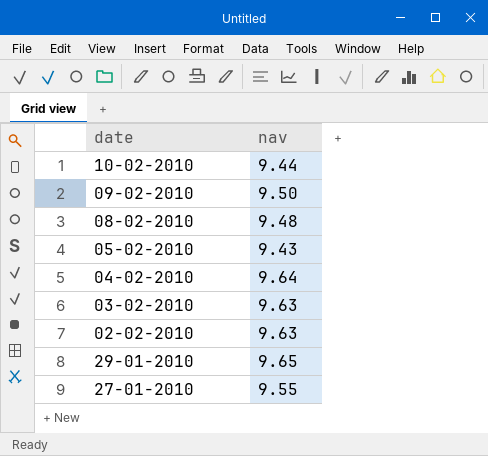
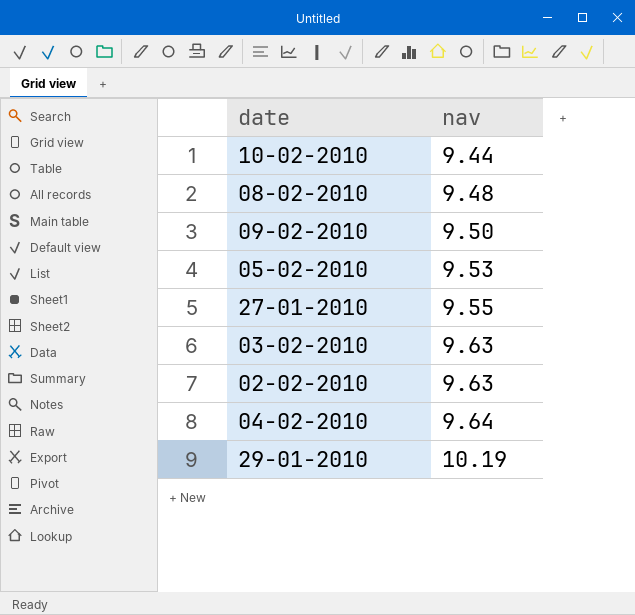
row order: date descending -> nav ascending
05-02-2010 | nav: 9.43 -> 9.53
29-01-2010 | nav: 9.65 -> 10.19

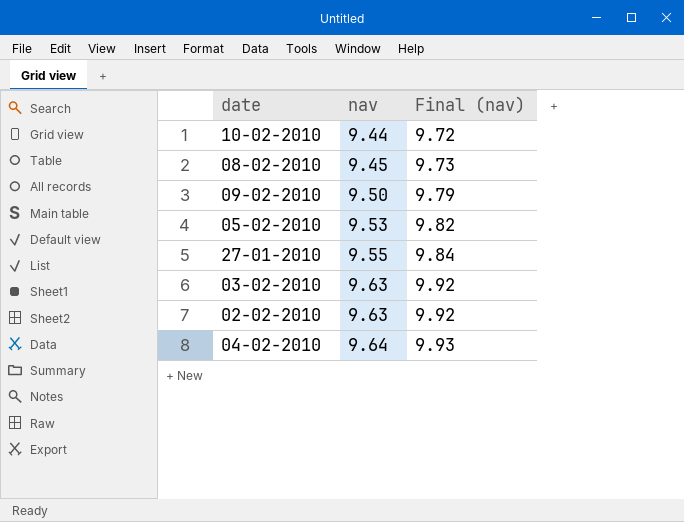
column Final (nav) | formula: none -> [nav] * 1.03
row 29-01-2010: 10.19 -> none
08-02-2010 | nav: 9.48 -> 9.45

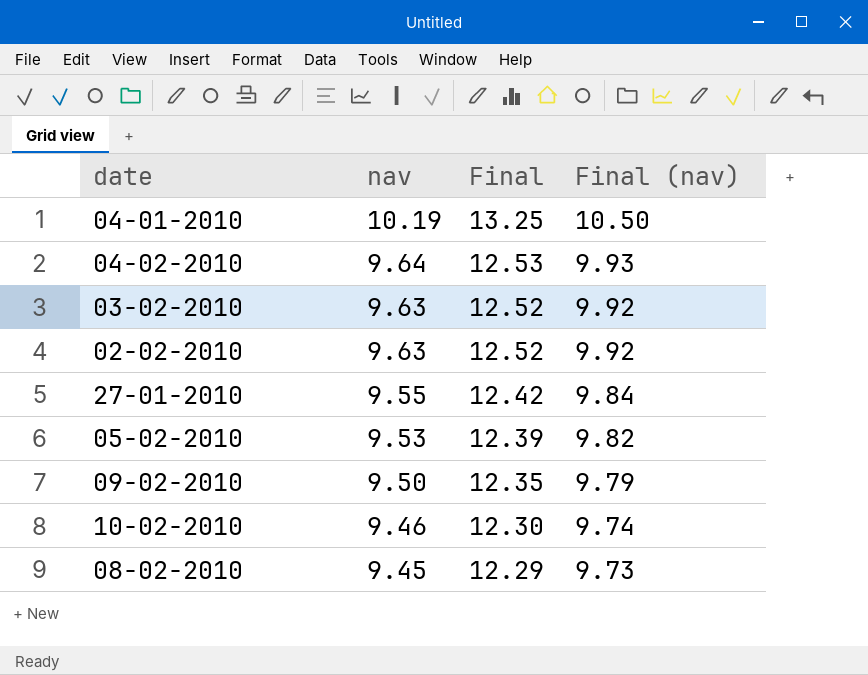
row order: nav ascending -> nav descending
column Final | formula: none -> [nav] * 1.3
row 04-01-2010: none -> 10.19 | 13.25 | 10.50
10-02-2010 | nav: 9.44 -> 9.46
10-02-2010 | Final (nav): 9.72 -> 9.74

